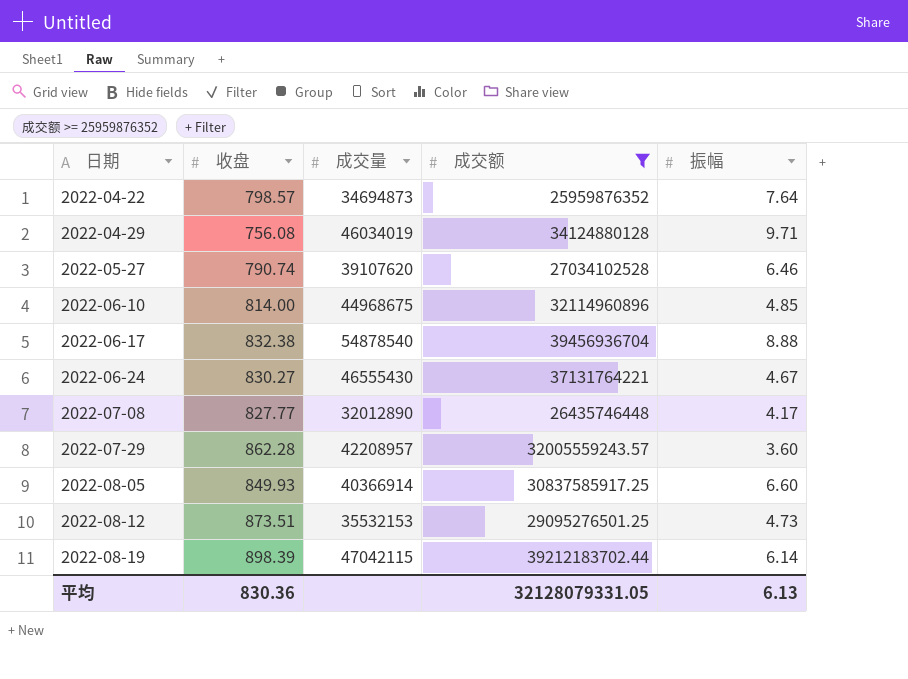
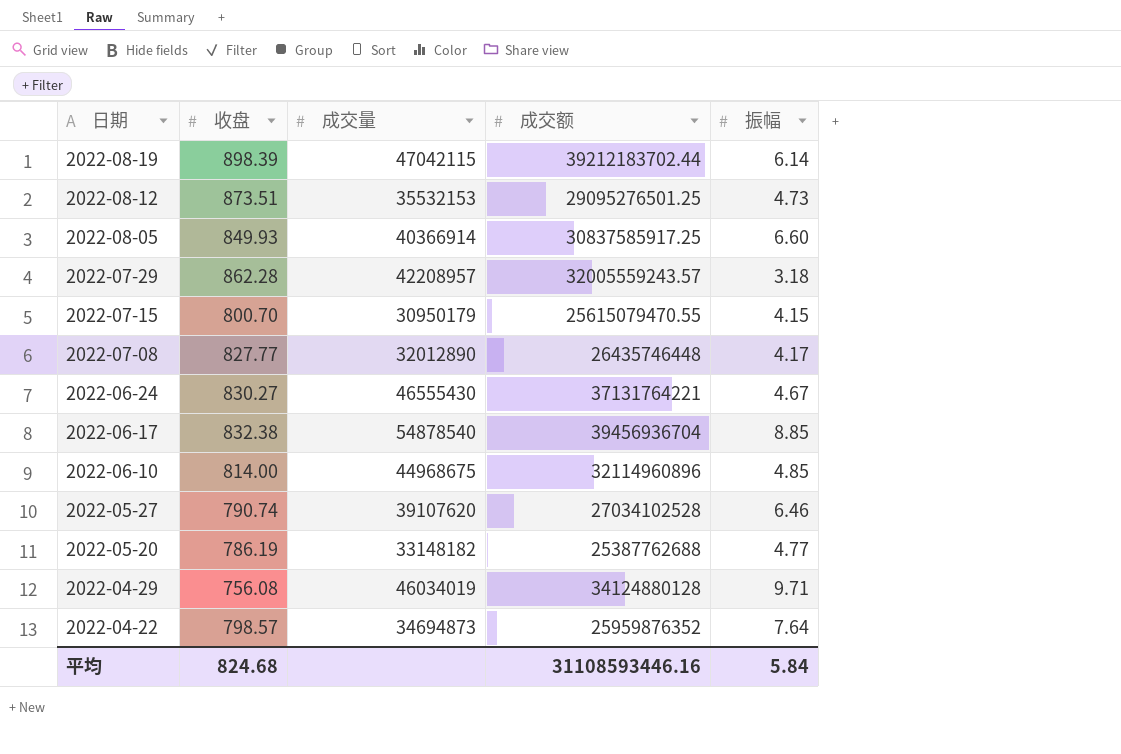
filter: 成交额 >= 25959876352 -> none
row order: 日期 ascending -> 日期 descending
2022-07-29 | 振幅: 3.60 -> 3.18
2022-06-17 | 振幅: 8.88 -> 8.85
平均 | 收盘: 830.36 -> 824.68
平均 | 成交额: 32128079331.05 -> 31108593446.16
平均 | 振幅: 6.13 -> 5.84

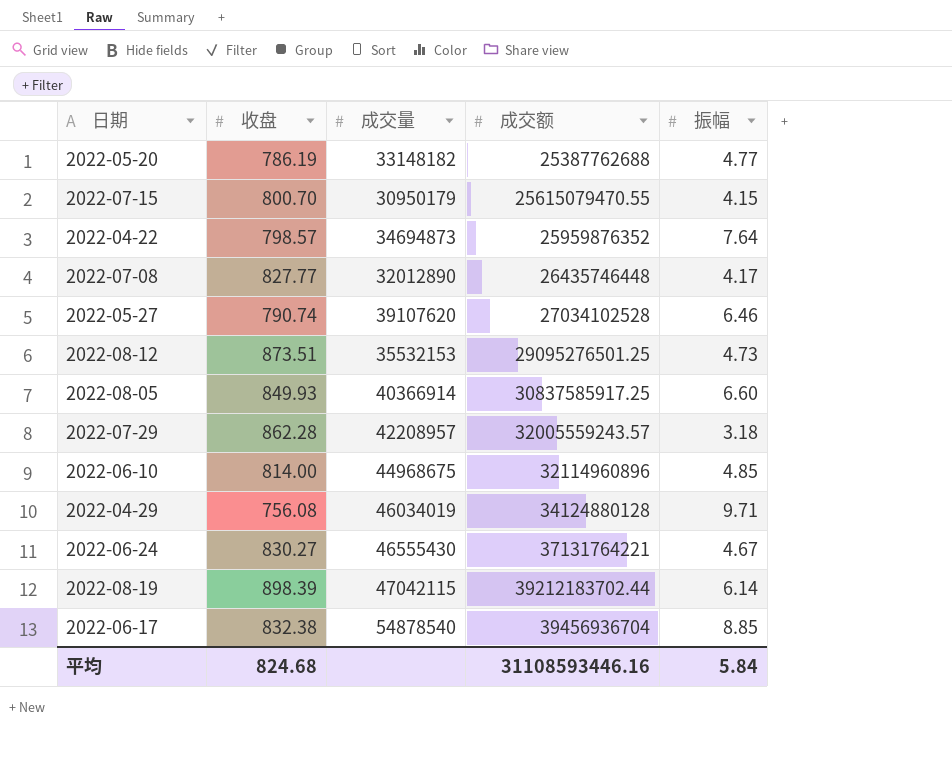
row order: 日期 descending -> 成交额 ascending

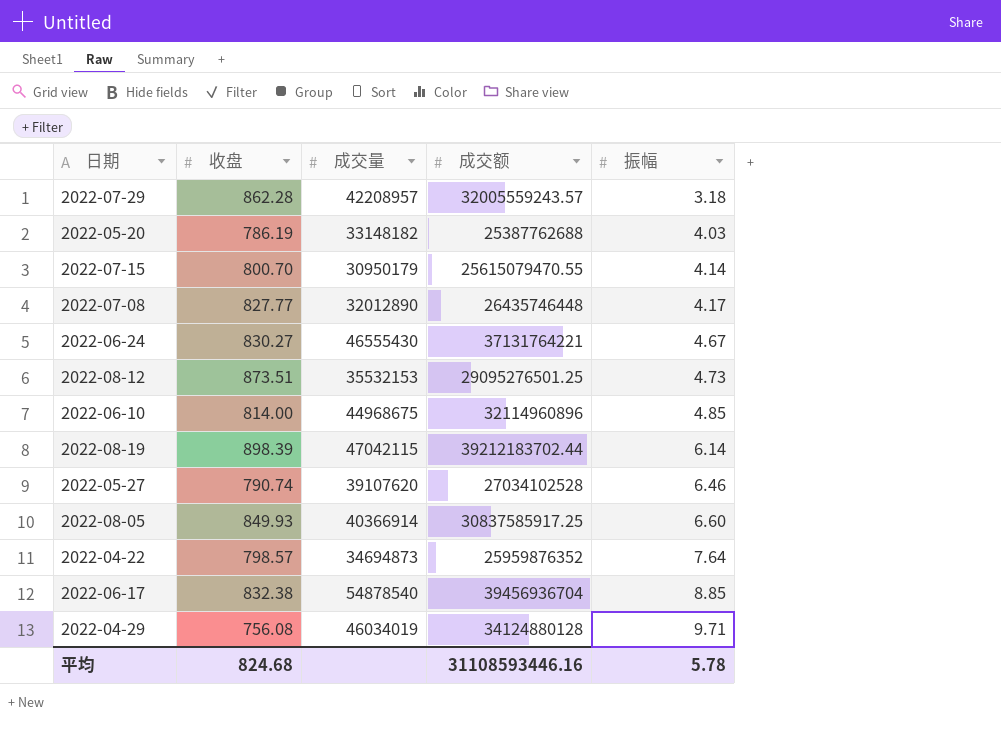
row order: 成交额 ascending -> 振幅 ascending
2022-05-20 | 振幅: 4.77 -> 4.03
2022-07-15 | 振幅: 4.15 -> 4.14
平均 | 振幅: 5.84 -> 5.78

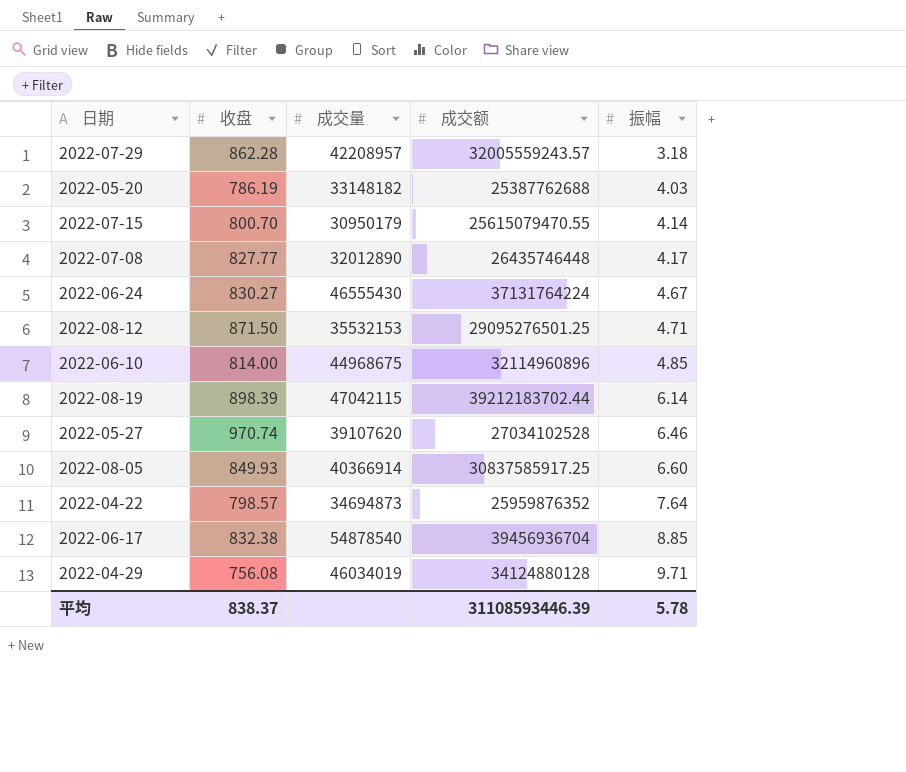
2022-06-24 | 成交额: 37131764221 -> 37131764224
2022-08-12 | 收盘: 873.51 -> 871.50
2022-08-12 | 振幅: 4.73 -> 4.71
2022-05-27 | 收盘: 790.74 -> 970.74
平均 | 收盘: 824.68 -> 838.37
平均 | 成交额: 31108593446.16 -> 31108593446.39

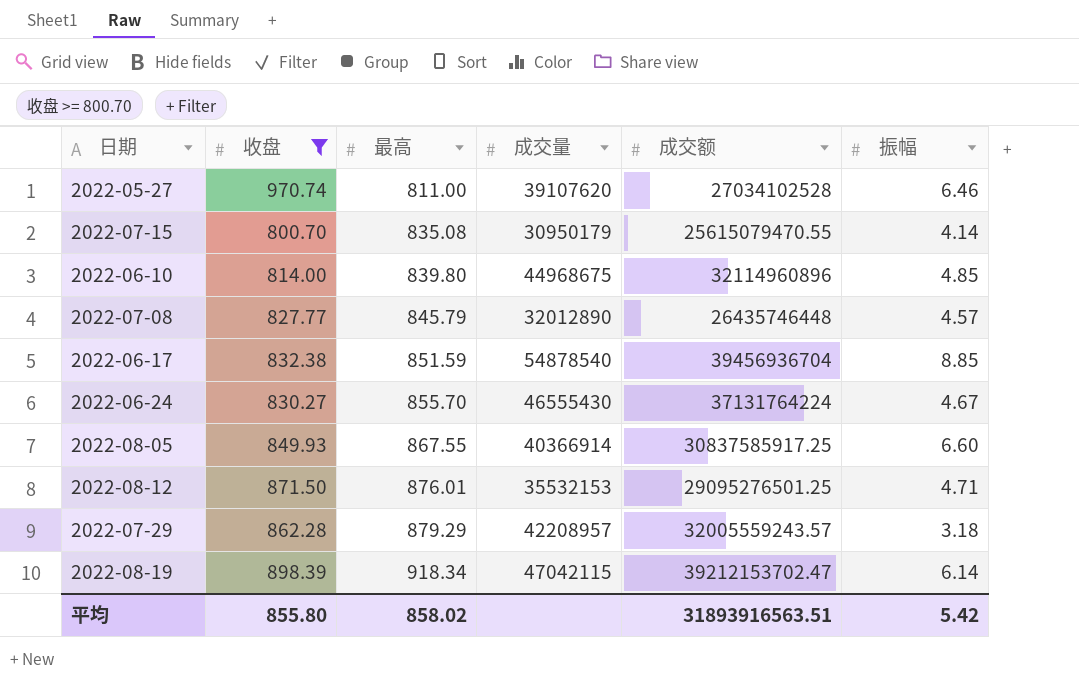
filter: none -> 收盘 >= 800.70
row order: 振幅 ascending -> 最高 ascending
column 最高 | position: none -> 3
2022-07-08 | 振幅: 4.17 -> 4.57
2022-08-19 | 成交额: 39212183702.44 -> 39212153702.47
平均 | 收盘: 838.37 -> 855.80
平均 | 成交额: 31108593446.39 -> 31893916563.51
平均 | 振幅: 5.78 -> 5.42

